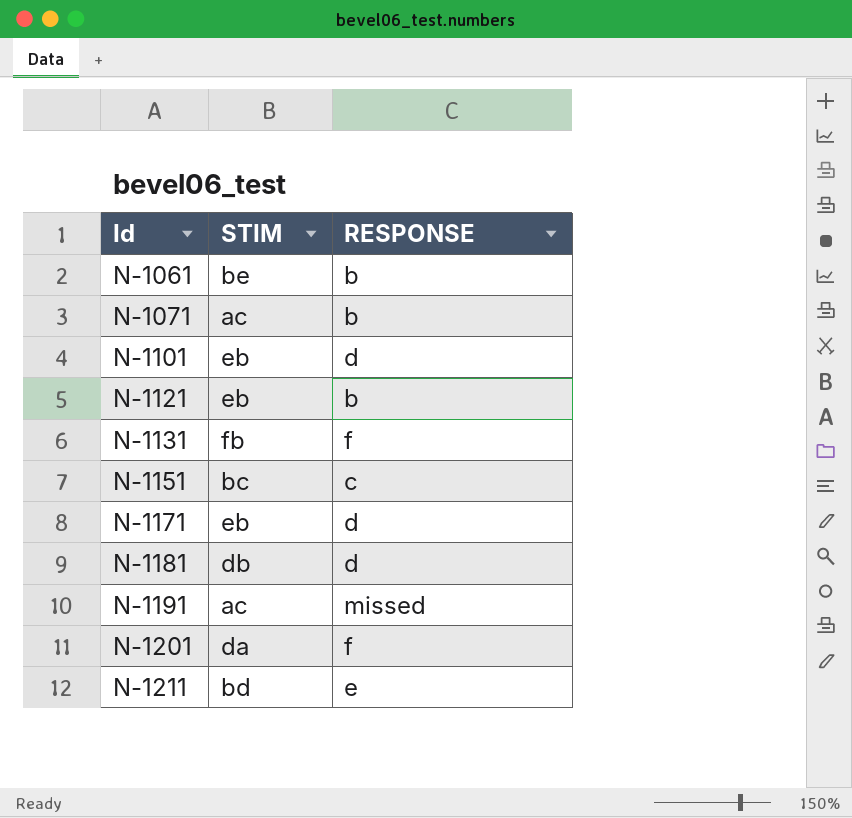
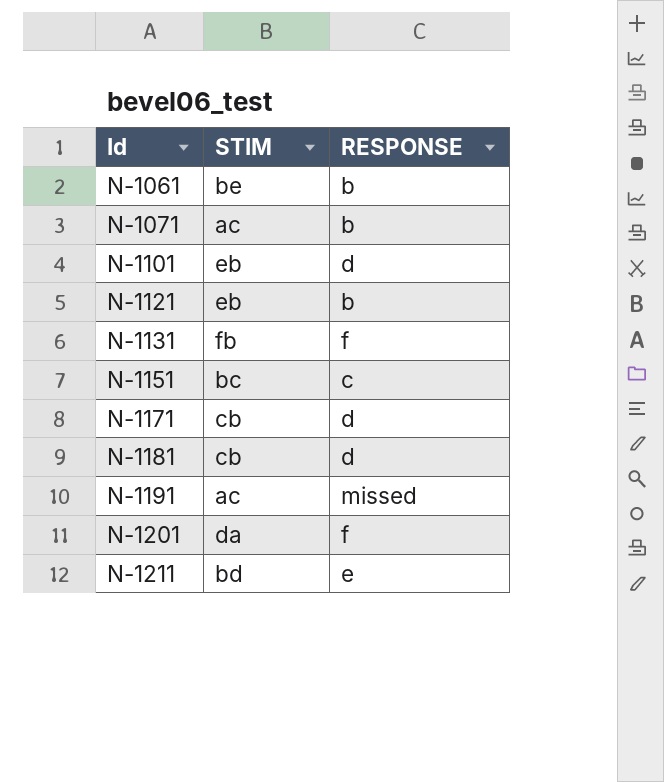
N-1171 | STIM: eb -> cb
N-1181 | STIM: db -> cb

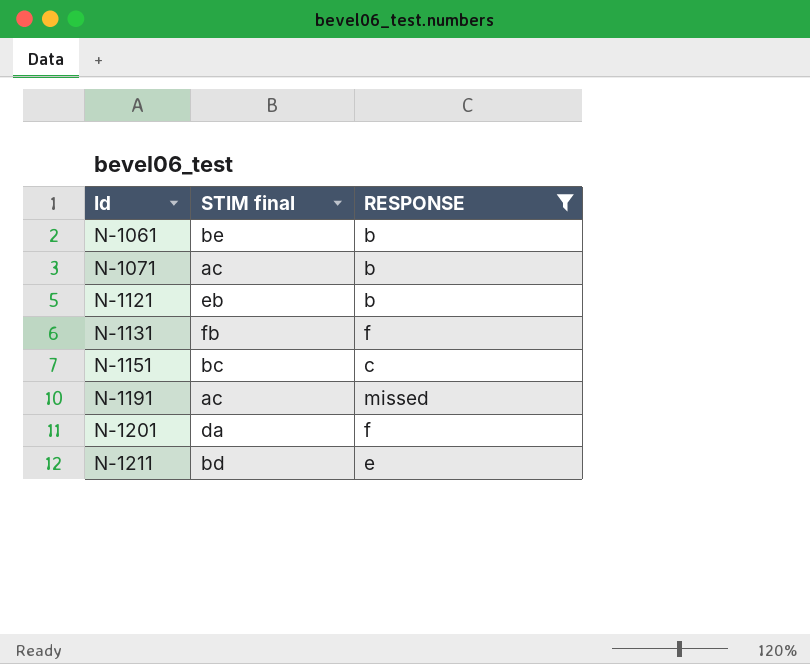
filter: none -> RESPONSE != d
column name: STIM -> STIM final

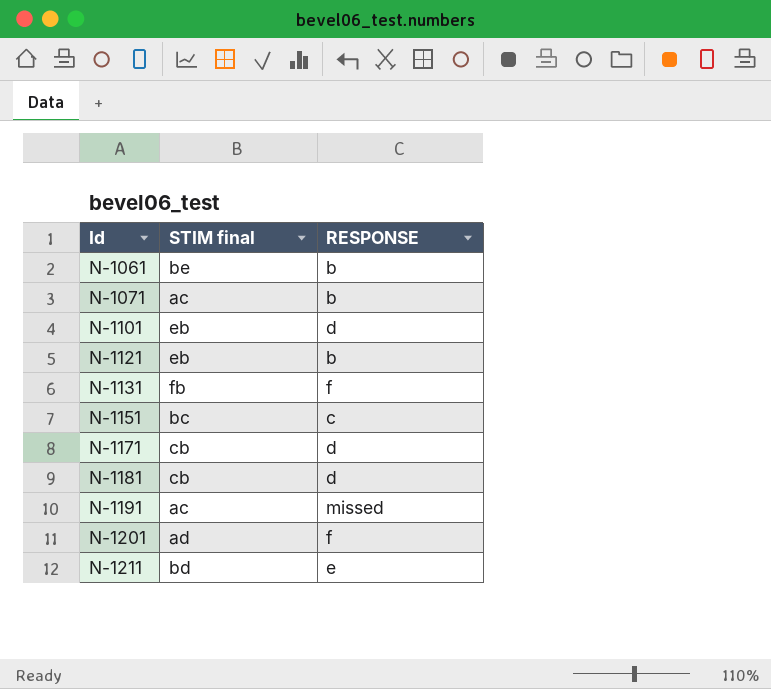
filter: RESPONSE != d -> none
N-1201 | STIM final: da -> ad

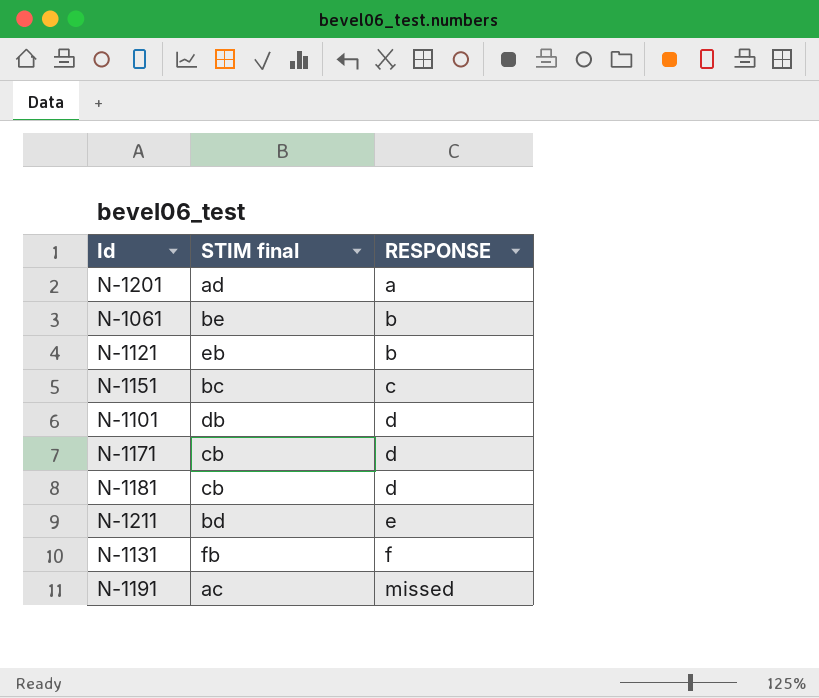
row order: Id ascending -> RESPONSE ascending
row N-1071: ac | b -> none
N-1201 | RESPONSE: f -> a
N-1101 | STIM final: eb -> db

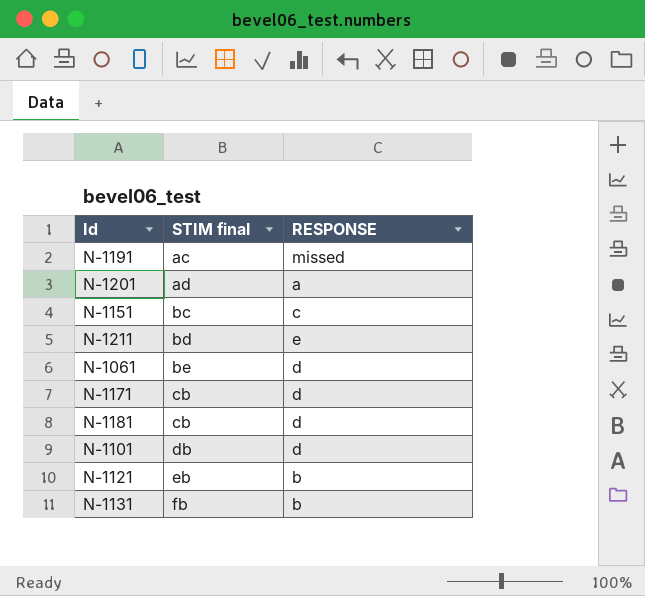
row order: RESPONSE ascending -> STIM final ascending
N-1061 | RESPONSE: b -> d
N-1131 | RESPONSE: f -> b

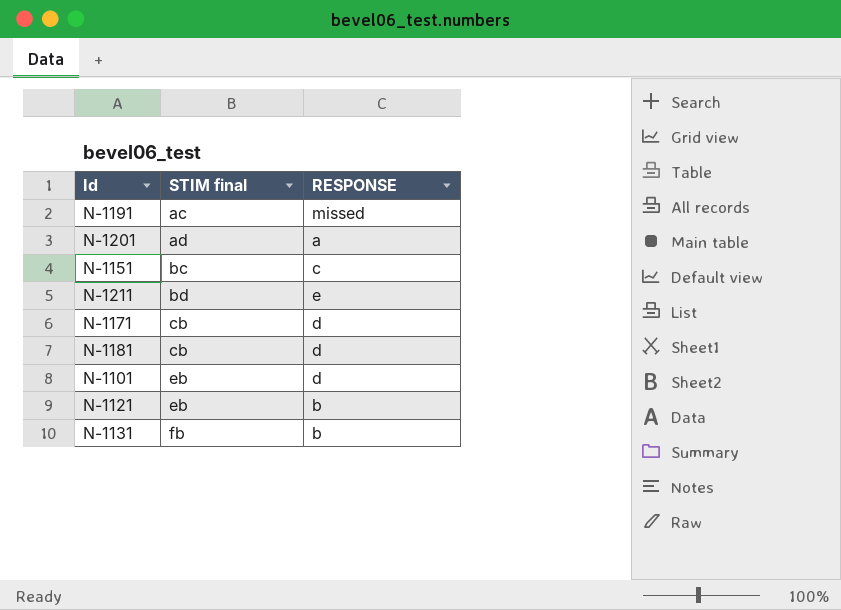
row N-1061: be | d -> none
N-1101 | STIM final: db -> eb

